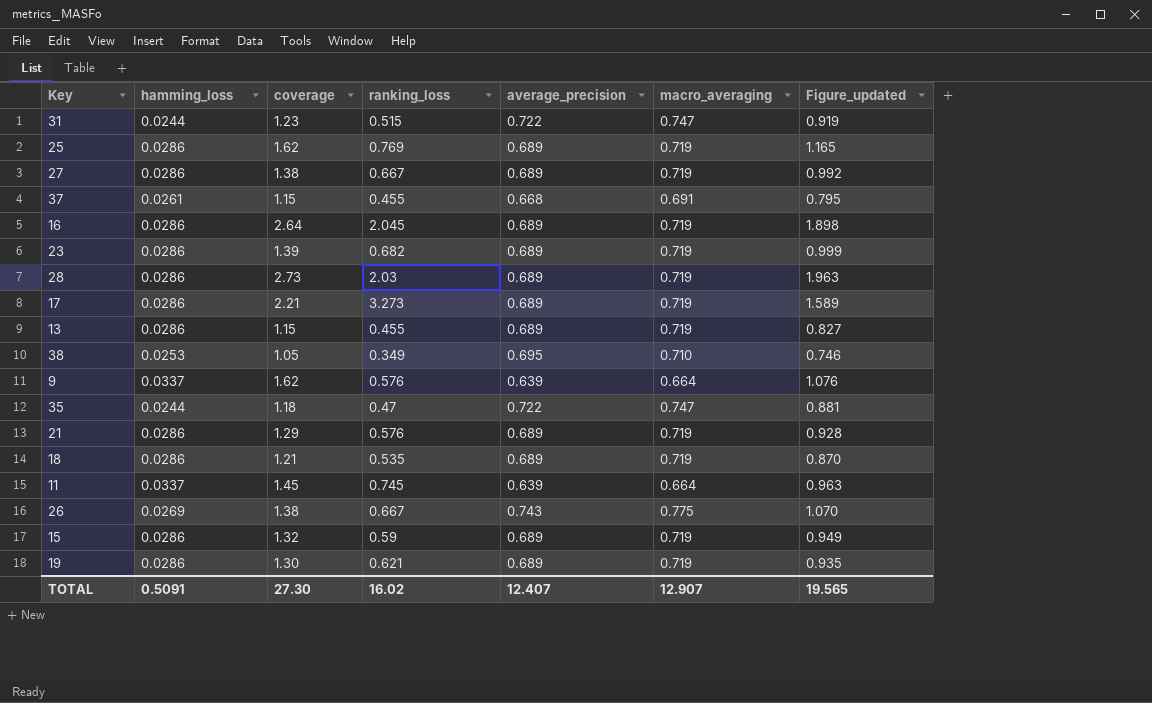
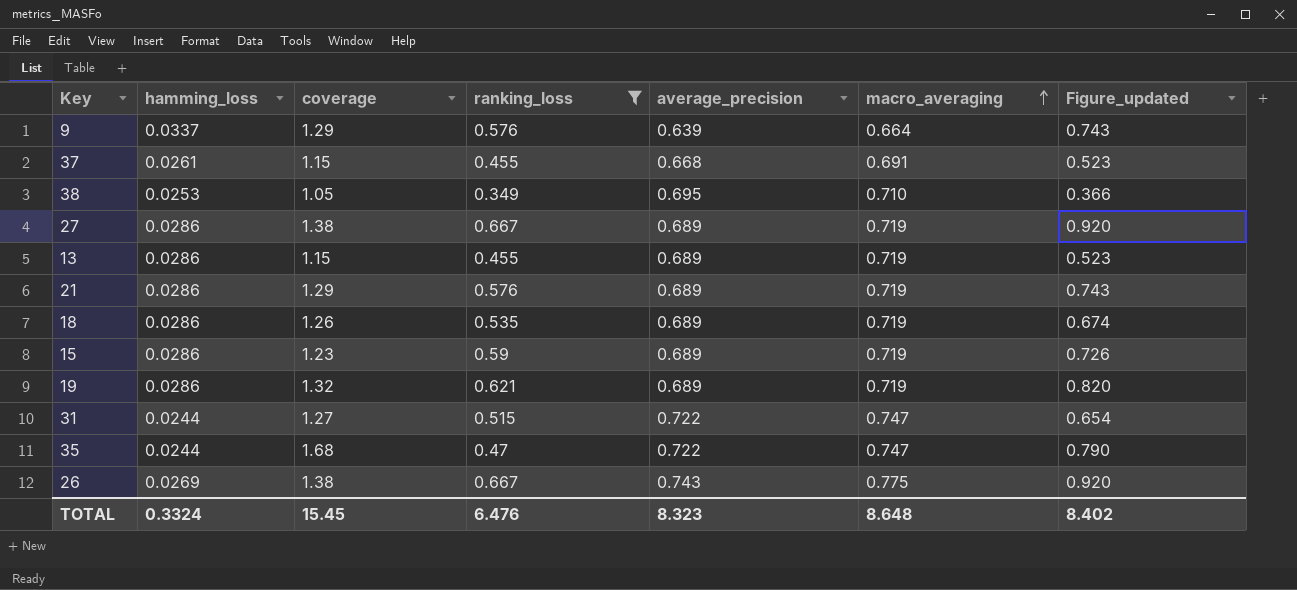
filter: none -> ranking_loss <= 0.667
row order: none -> macro_averaging ascending
column Figure_updated | formula: [coverage] * [macro_averaging] -> [coverage] * [ranking_loss]
9 | coverage: 1.62 -> 1.29
18 | coverage: 1.21 -> 1.26
15 | coverage: 1.32 -> 1.23
19 | coverage: 1.30 -> 1.32
31 | coverage: 1.23 -> 1.27
35 | coverage: 1.18 -> 1.68
TOTAL | hamming_loss: 0.5091 -> 0.3324
TOTAL | coverage: 27.30 -> 15.45
TOTAL | ranking_loss: 16.02 -> 6.476
TOTAL | average_precision: 12.407 -> 8.323
TOTAL | macro_averaging: 12.907 -> 8.648
TOTAL | Figure_updated: 19.565 -> 8.402

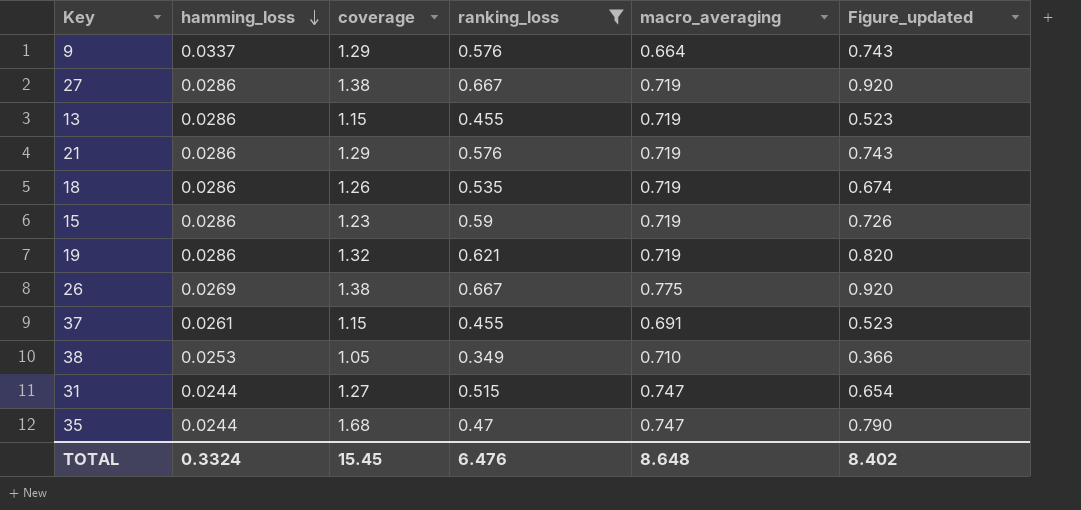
row order: macro_averaging ascending -> hamming_loss descending
column average_precision | position: 5 -> none

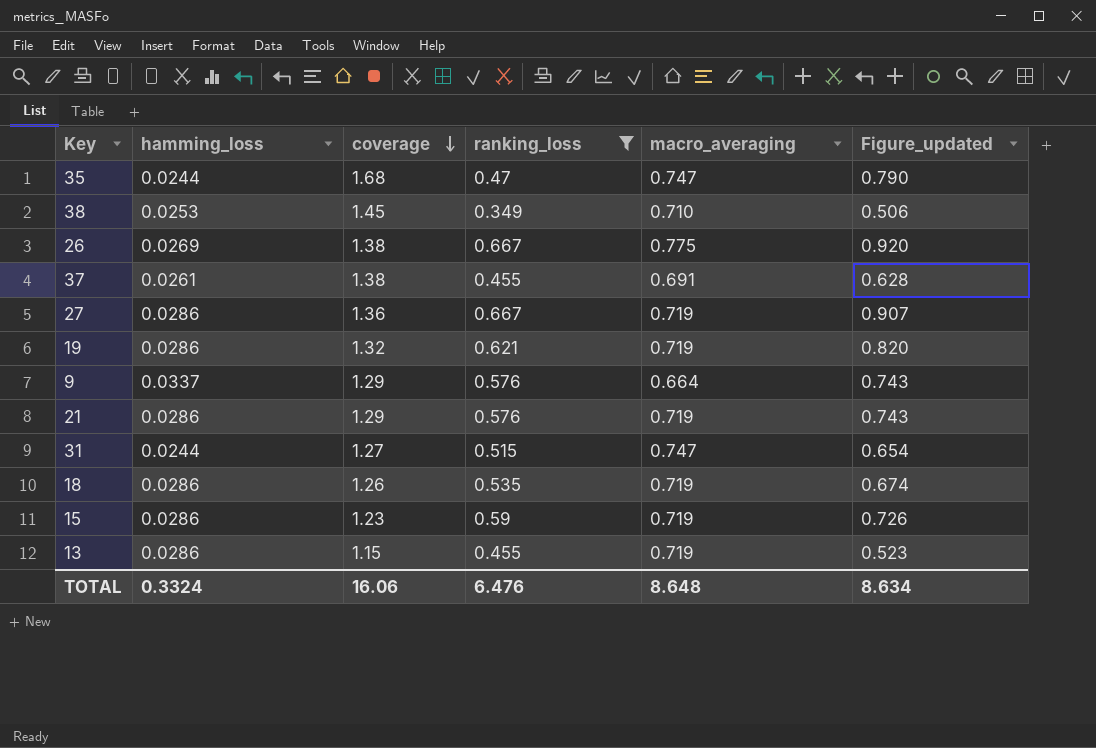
row order: hamming_loss descending -> coverage descending
38 | coverage: 1.05 -> 1.45
38 | Figure_updated: 0.366 -> 0.506
37 | coverage: 1.15 -> 1.38
37 | Figure_updated: 0.523 -> 0.628
27 | coverage: 1.38 -> 1.36
27 | Figure_updated: 0.920 -> 0.907
TOTAL | coverage: 15.45 -> 16.06
TOTAL | Figure_updated: 8.402 -> 8.634

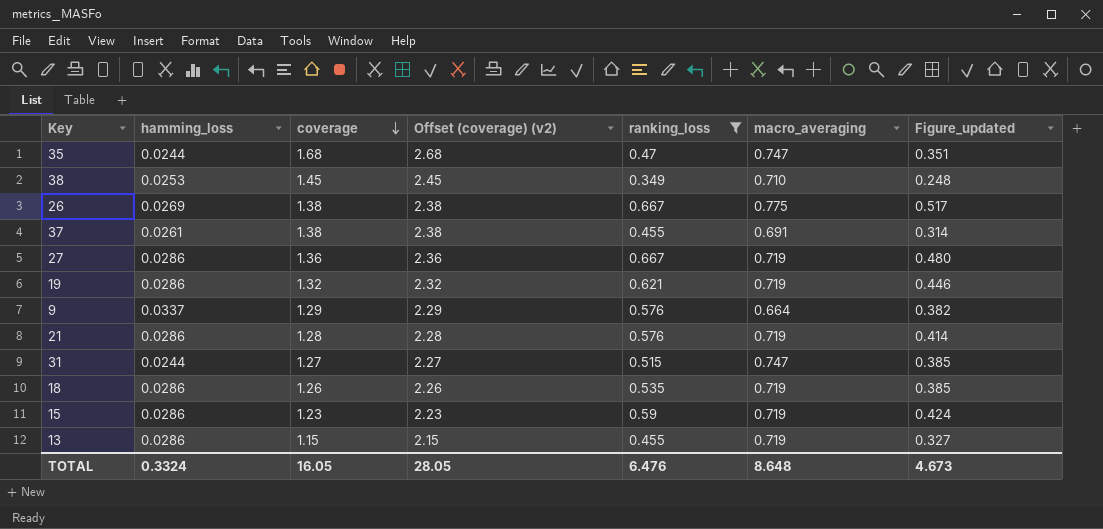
column Offset (coverage) (v2) | formula: none -> [coverage] + 1
column Figure_updated | formula: [coverage] * [ranking_loss] -> [ranking_loss] * [macro_averaging]
21 | coverage: 1.29 -> 1.28
TOTAL | coverage: 16.06 -> 16.05
TOTAL | Figure_updated: 8.634 -> 4.673

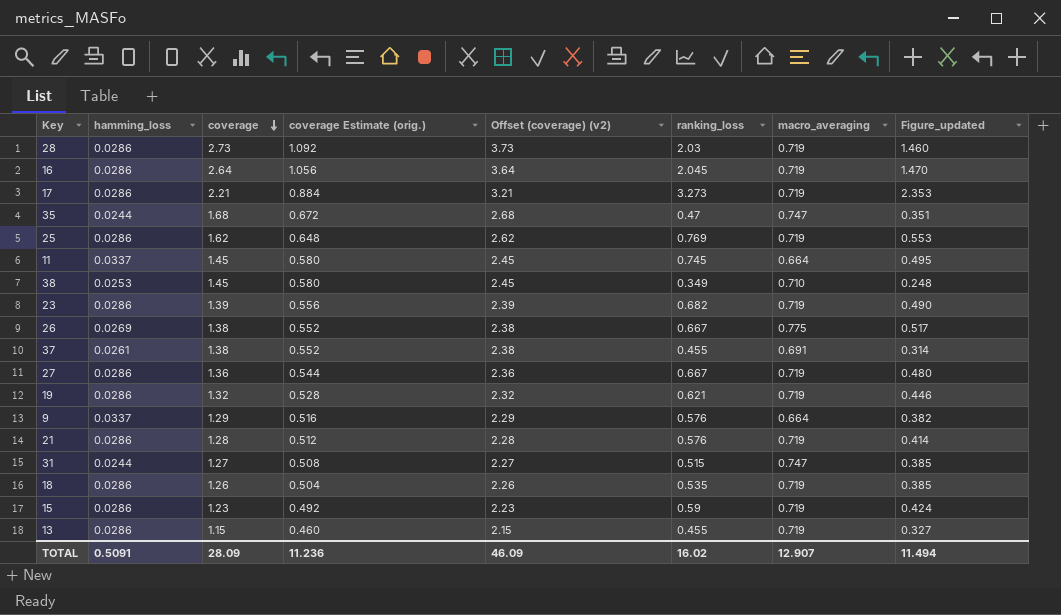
filter: ranking_loss <= 0.667 -> none
column coverage Estimate (orig.) | formula: none -> [coverage] * 0.4
TOTAL | hamming_loss: 0.3324 -> 0.5091
TOTAL | coverage: 16.05 -> 28.09
TOTAL | Offset (coverage) (v2): 28.05 -> 46.09
TOTAL | ranking_loss: 6.476 -> 16.02
TOTAL | macro_averaging: 8.648 -> 12.907
TOTAL | Figure_updated: 4.673 -> 11.494

